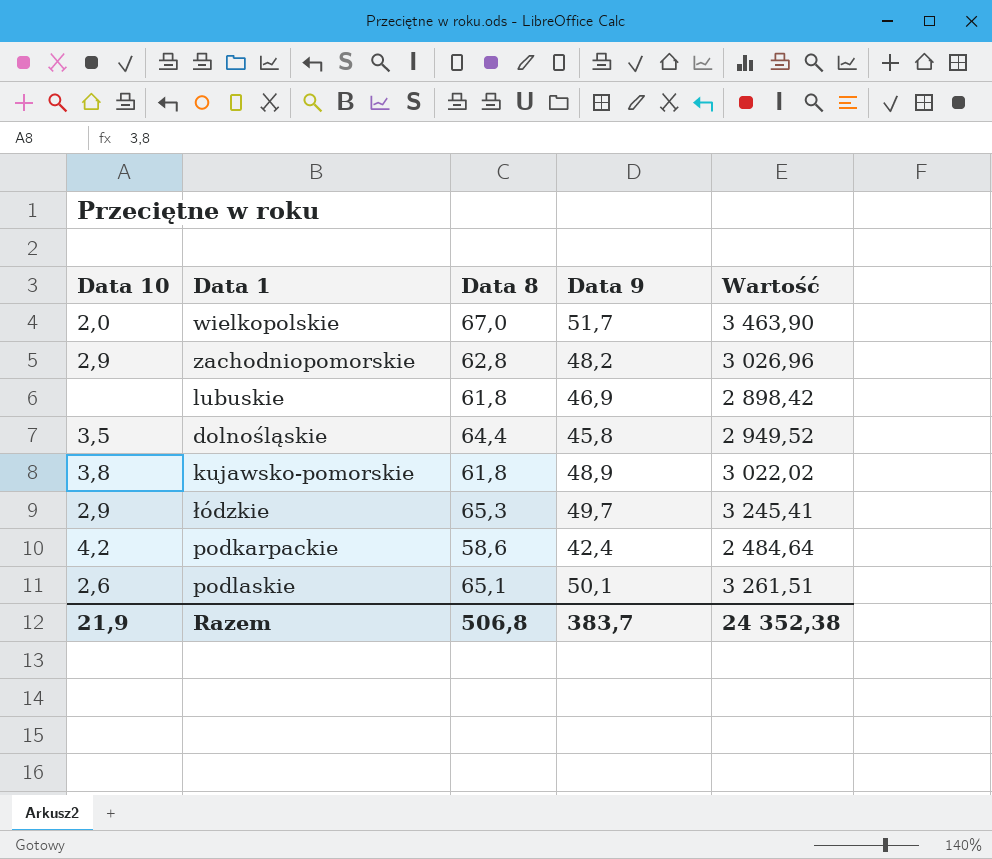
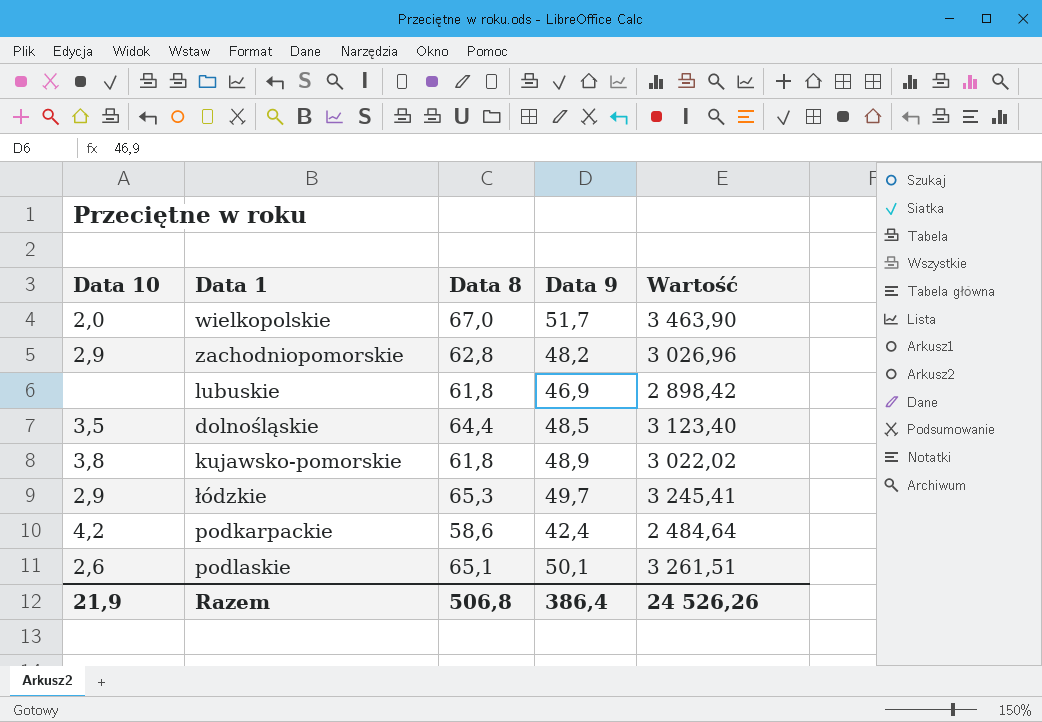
dolnośląskie | Data 9: 45,8 -> 48,5
dolnośląskie | Wartość: 2 949,52 -> 3 123,40
Razem | Data 9: 383,7 -> 386,4
Razem | Wartość: 24 352,38 -> 24 526,26

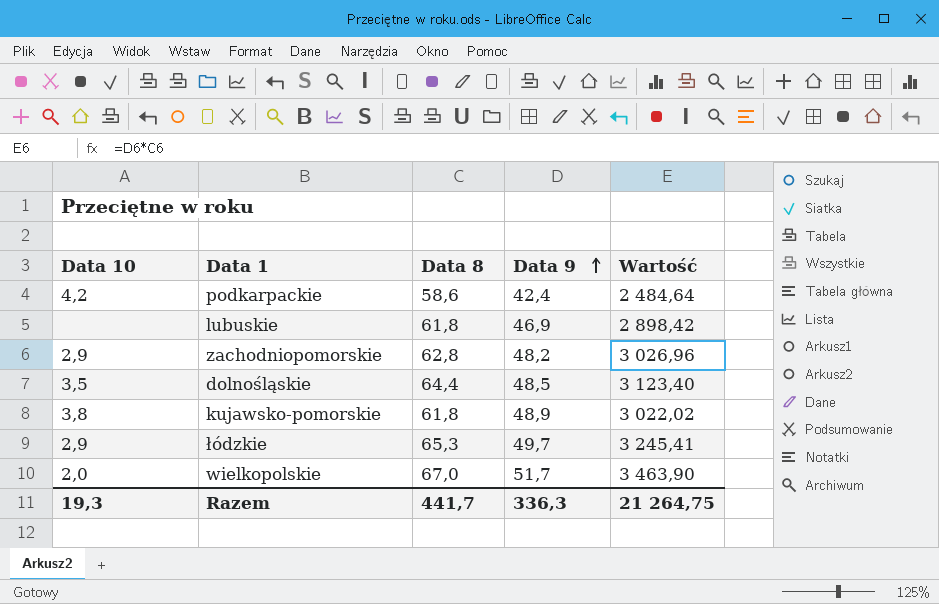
row order: none -> Data 9 ascending
row podlaskie: 2,6 | 65,1 | 50,1 | 3 261,51 -> none
Razem | Data 10: 21,9 -> 19,3
Razem | Data 8: 506,8 -> 441,7
Razem | Data 9: 386,4 -> 336,3
Razem | Wartość: 24 526,26 -> 21 264,75

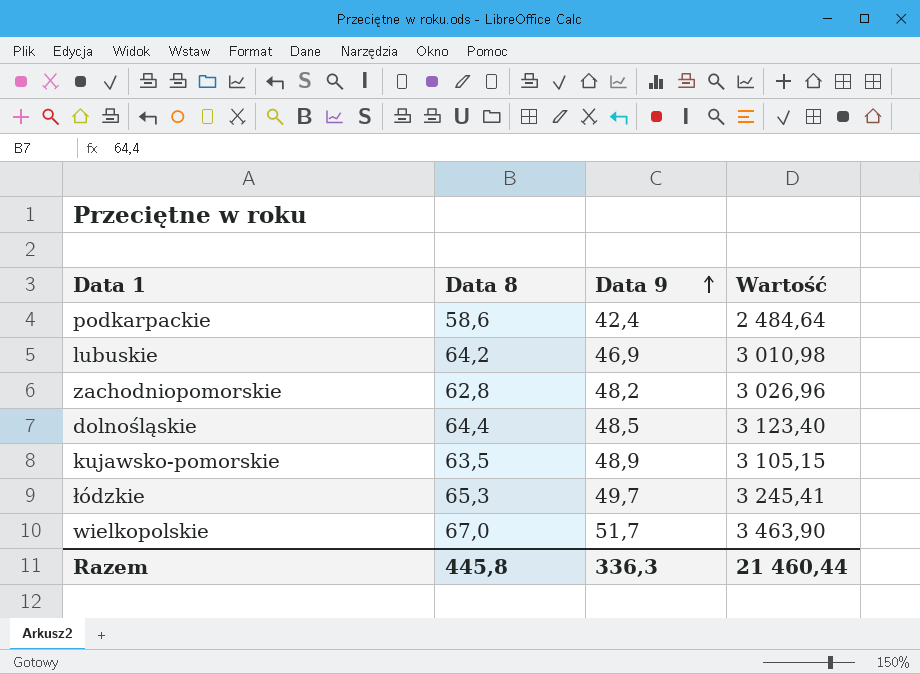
column Data 10 | position: 1 -> none
lubuskie | Data 8: 61,8 -> 64,2
lubuskie | Wartość: 2 898,42 -> 3 010,98
kujawsko-pomorskie | Data 8: 61,8 -> 63,5
kujawsko-pomorskie | Wartość: 3 022,02 -> 3 105,15
Razem | Data 8: 441,7 -> 445,8
Razem | Wartość: 21 264,75 -> 21 460,44

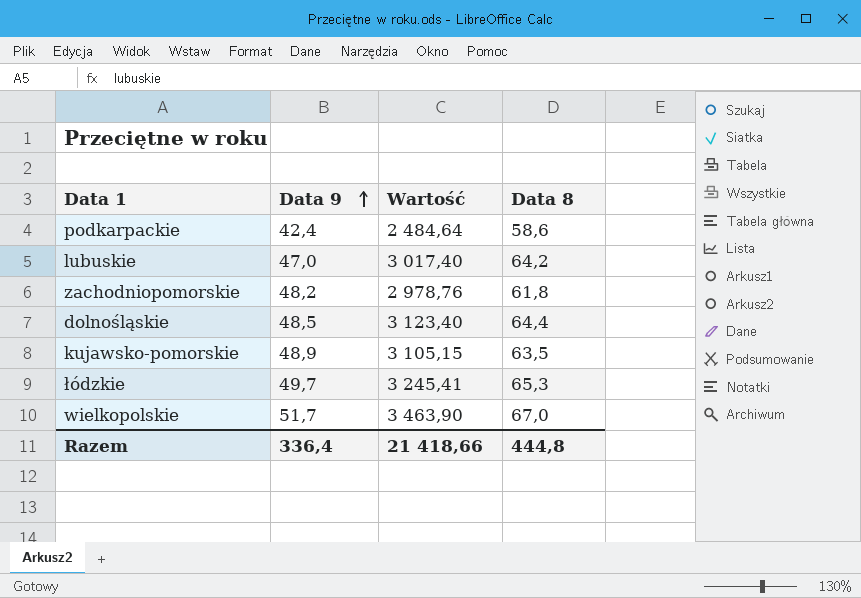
column Data 8 | position: 2 -> 4
lubuskie | Data 9: 46,9 -> 47,0
lubuskie | Wartość: 3 010,98 -> 3 017,40
zachodniopomorskie | Wartość: 3 026,96 -> 2 978,76
zachodniopomorskie | Data 8: 62,8 -> 61,8
Razem | Data 9: 336,3 -> 336,4
Razem | Wartość: 21 460,44 -> 21 418,66
Razem | Data 8: 445,8 -> 444,8

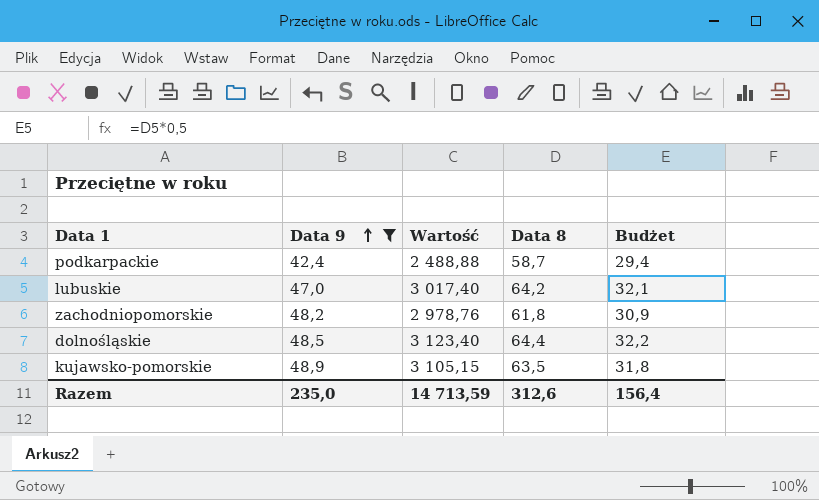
filter: none -> Data 9 <= 48,9
column Budżet | formula: none -> [Data 8] * 0,5
podkarpackie | Wartość: 2 484,64 -> 2 488,88
podkarpackie | Data 8: 58,6 -> 58,7
Razem | Data 9: 336,4 -> 235,0
Razem | Wartość: 21 418,66 -> 14 713,59
Razem | Data 8: 444,8 -> 312,6

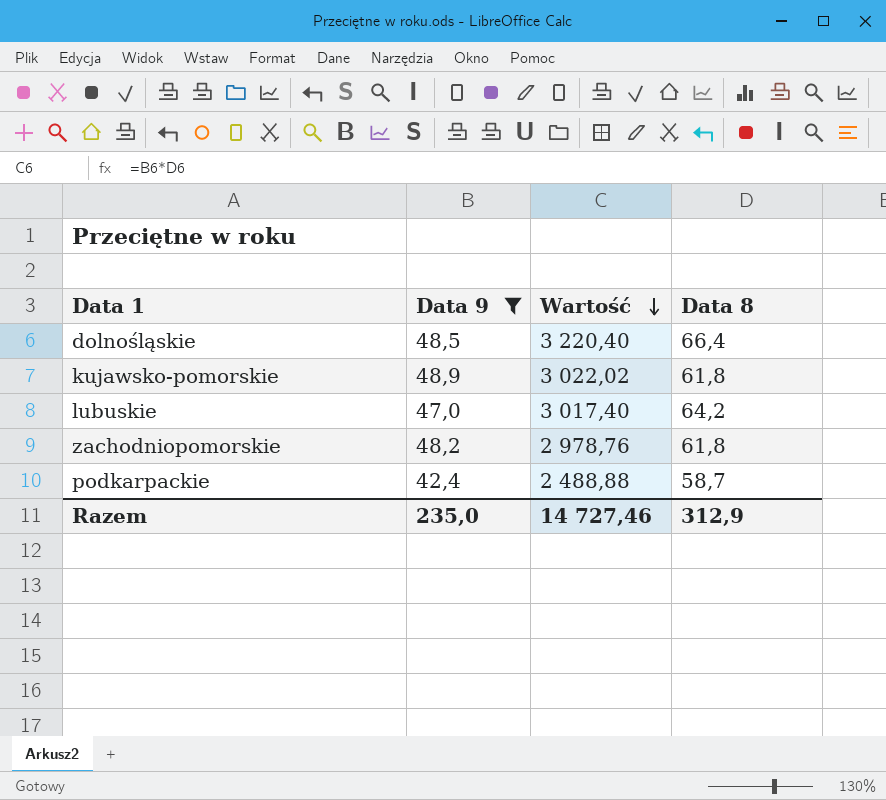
row order: Data 9 ascending -> Wartość descending
column Budżet | formula: [Data 8] * 0,5 -> none
dolnośląskie | Wartość: 3 123,40 -> 3 220,40
dolnośląskie | Data 8: 64,4 -> 66,4
kujawsko-pomorskie | Wartość: 3 105,15 -> 3 022,02
kujawsko-pomorskie | Data 8: 63,5 -> 61,8
Razem | Wartość: 14 713,59 -> 14 727,46
Razem | Data 8: 312,6 -> 312,9

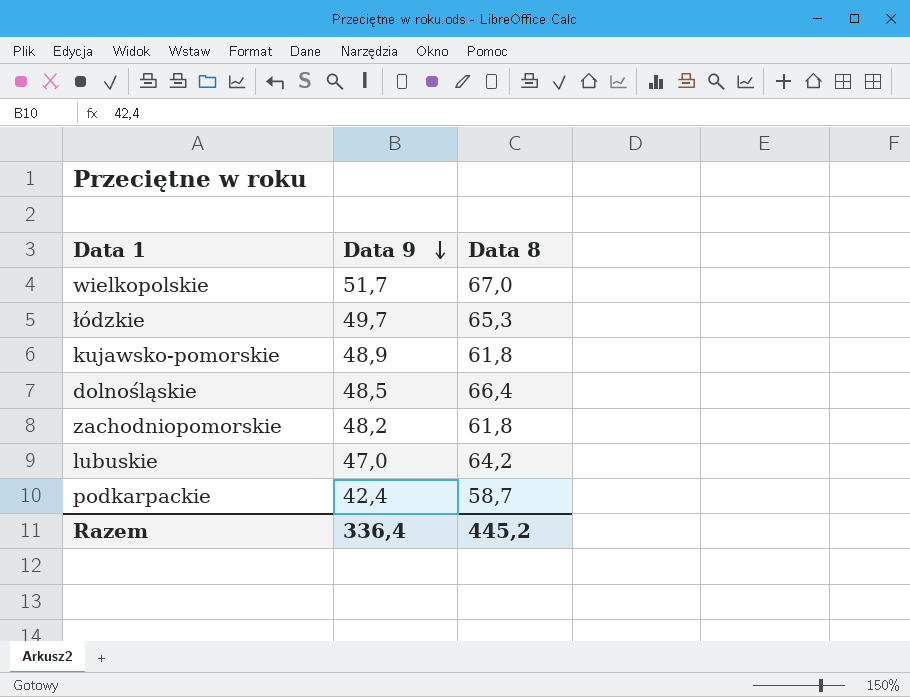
filter: Data 9 <= 48,9 -> none
row order: Wartość descending -> Data 9 descending
column Wartość | formula: [Data 9] * [Data 8] -> none
Razem | Data 9: 235,0 -> 336,4
Razem | Data 8: 312,9 -> 445,2

